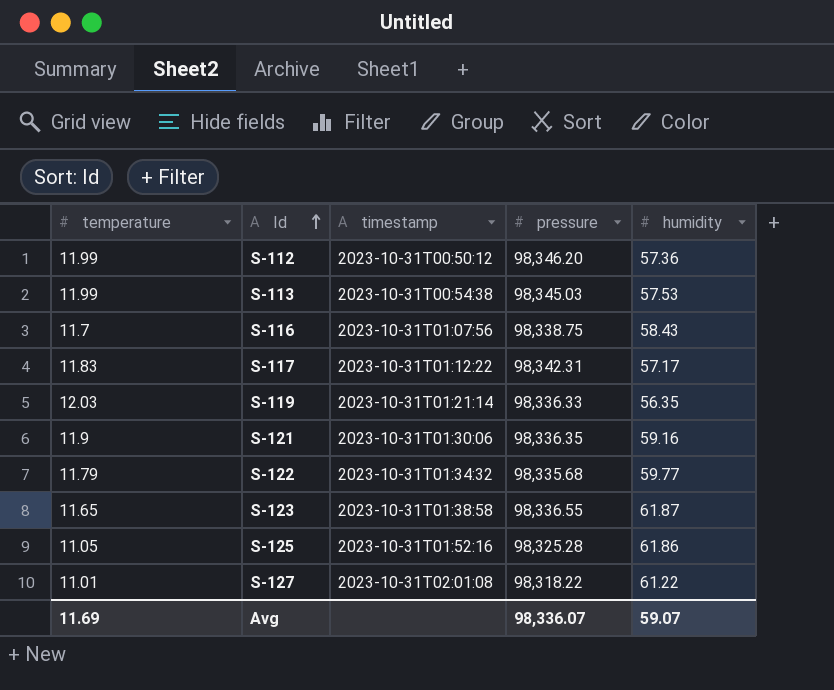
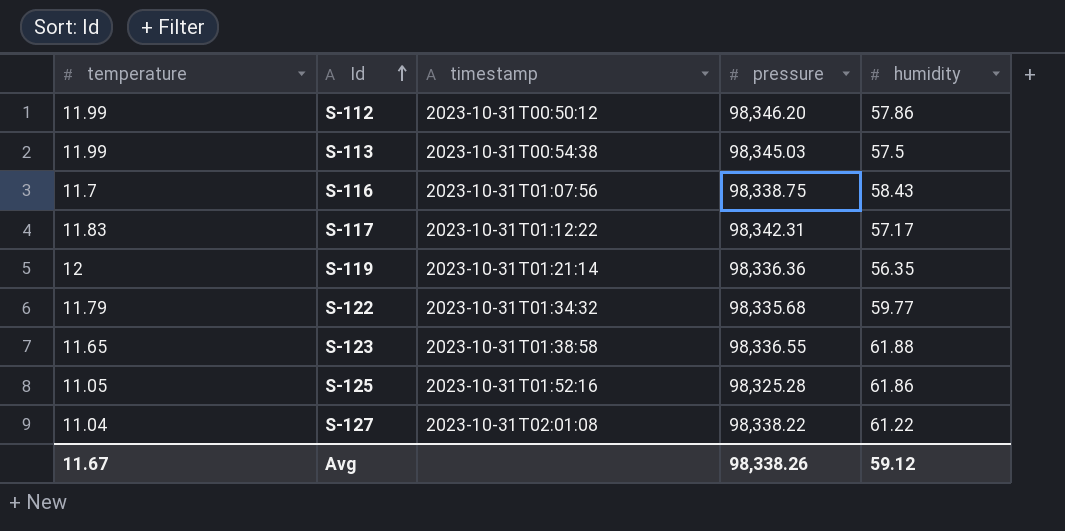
row S-121: 11.9 | 2023-10-31T01:30:06 | 98,336.35 | 59.16 -> none
S-112 | humidity: 57.36 -> 57.86
S-113 | humidity: 57.53 -> 57.5
S-119 | temperature: 12.03 -> 12
S-119 | pressure: 98,336.33 -> 98,336.36
S-123 | humidity: 61.87 -> 61.88
S-127 | temperature: 11.01 -> 11.04
S-127 | pressure: 98,318.22 -> 98,338.22
Avg | temperature: 11.69 -> 11.67
Avg | pressure: 98,336.07 -> 98,338.26
Avg | humidity: 59.07 -> 59.12

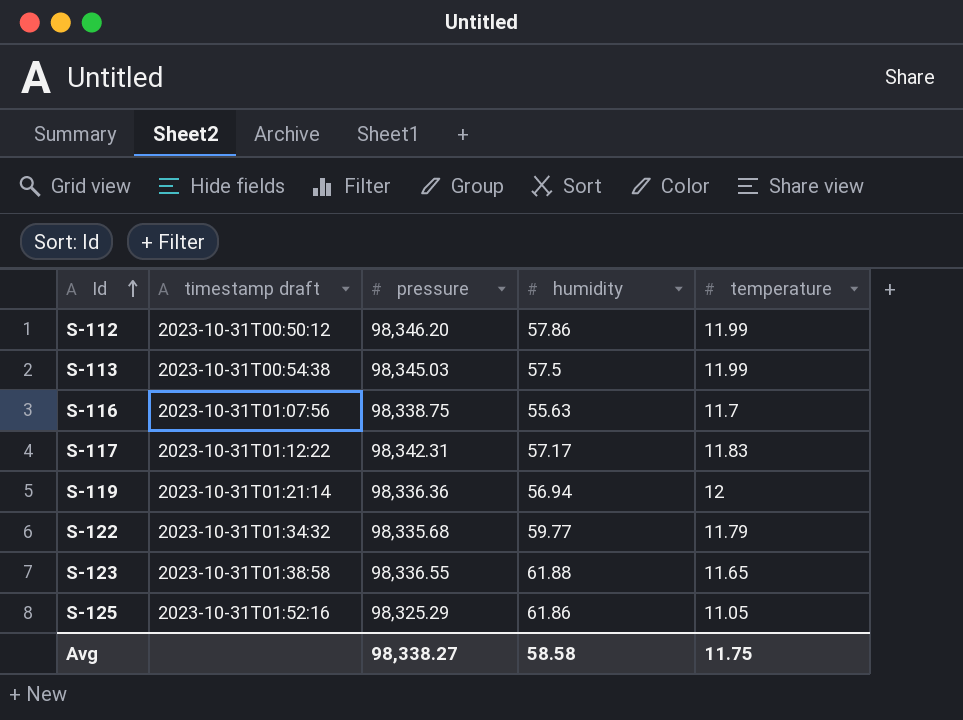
column name: timestamp -> timestamp draft
column temperature | position: 1 -> 5
row S-127: 11.04 | 2023-10-31T02:01:08 | 98,338.22 | 61.22 -> none
S-116 | humidity: 58.43 -> 55.63
S-119 | humidity: 56.35 -> 56.94
S-125 | pressure: 98,325.28 -> 98,325.29
Avg | pressure: 98,338.26 -> 98,338.27
Avg | humidity: 59.12 -> 58.58
Avg | temperature: 11.67 -> 11.75

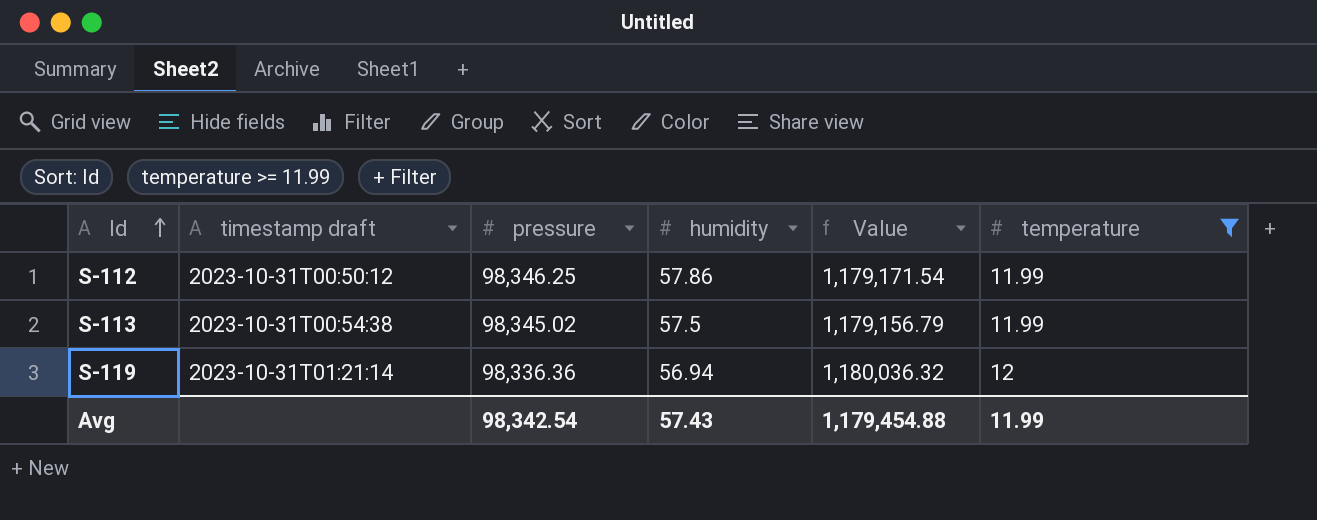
filter: none -> temperature >= 11.99
column Value | formula: none -> [pressure] * [temperature]
S-112 | pressure: 98,346.20 -> 98,346.25
S-113 | pressure: 98,345.03 -> 98,345.02
Avg | pressure: 98,338.27 -> 98,342.54
Avg | humidity: 58.58 -> 57.43
Avg | temperature: 11.75 -> 11.99

